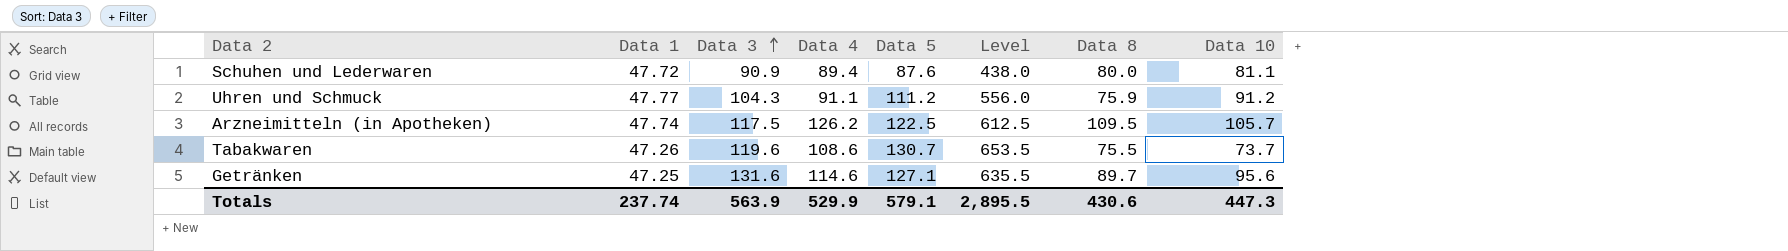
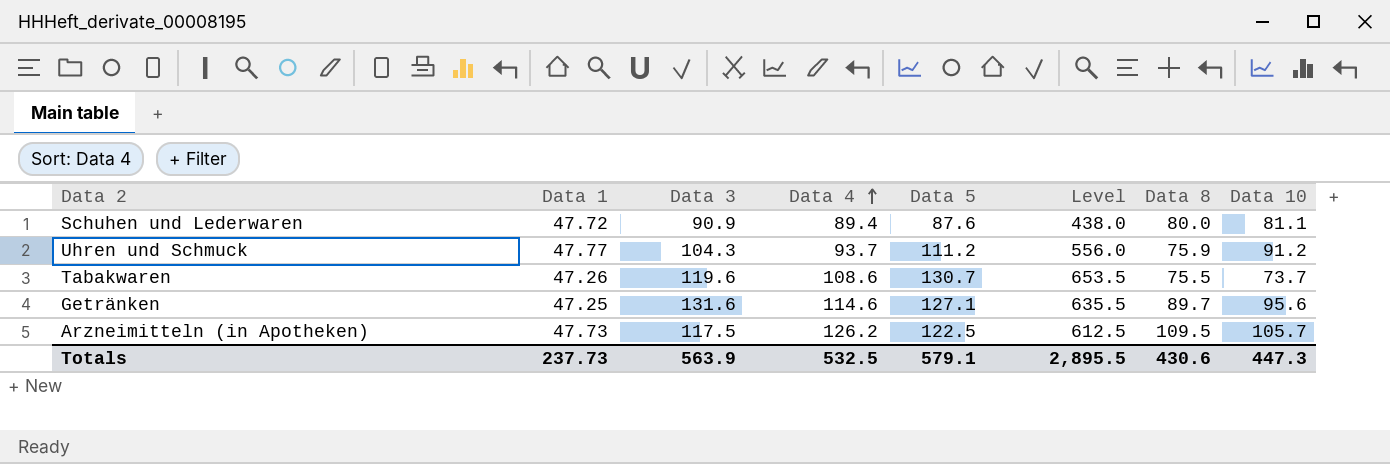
row order: Data 3 ascending -> Data 4 ascending
Uhren und Schmuck | Data 4: 91.1 -> 93.7
Arzneimitteln (in Apotheken) | Data 1: 47.74 -> 47.73
Totals | Data 1: 237.74 -> 237.73
Totals | Data 4: 529.9 -> 532.5

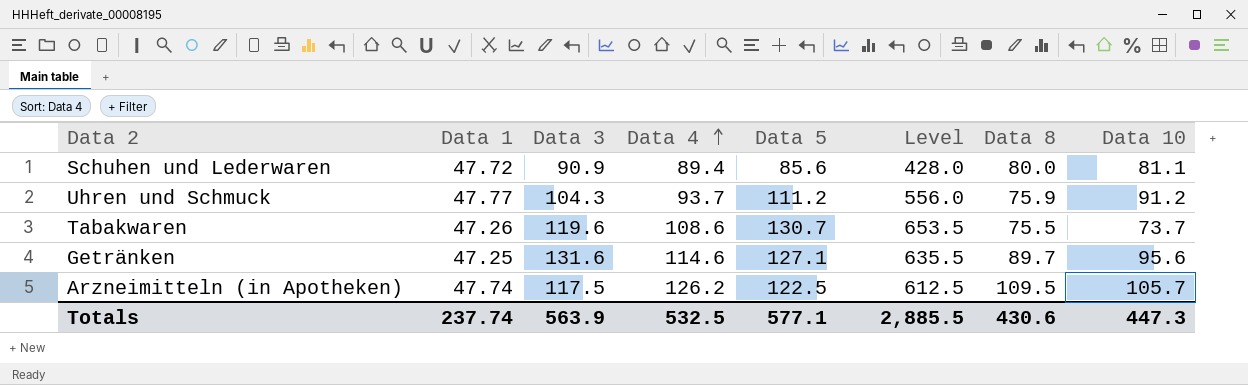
Schuhen und Lederwaren | Data 5: 87.6 -> 85.6
Schuhen und Lederwaren | Level: 438.0 -> 428.0
Arzneimitteln (in Apotheken) | Data 1: 47.73 -> 47.74
Totals | Data 1: 237.73 -> 237.74
Totals | Data 5: 579.1 -> 577.1
Totals | Level: 2,895.5 -> 2,885.5

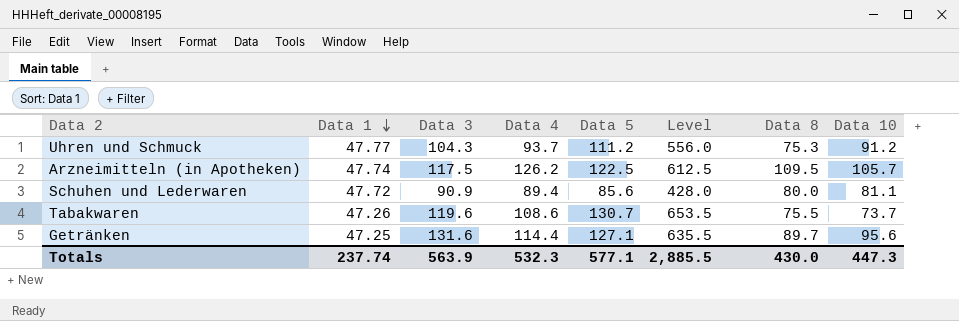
row order: Data 4 ascending -> Data 1 descending
Uhren und Schmuck | Data 8: 75.9 -> 75.3
Getränken | Data 4: 114.6 -> 114.4
Totals | Data 4: 532.5 -> 532.3
Totals | Data 8: 430.6 -> 430.0

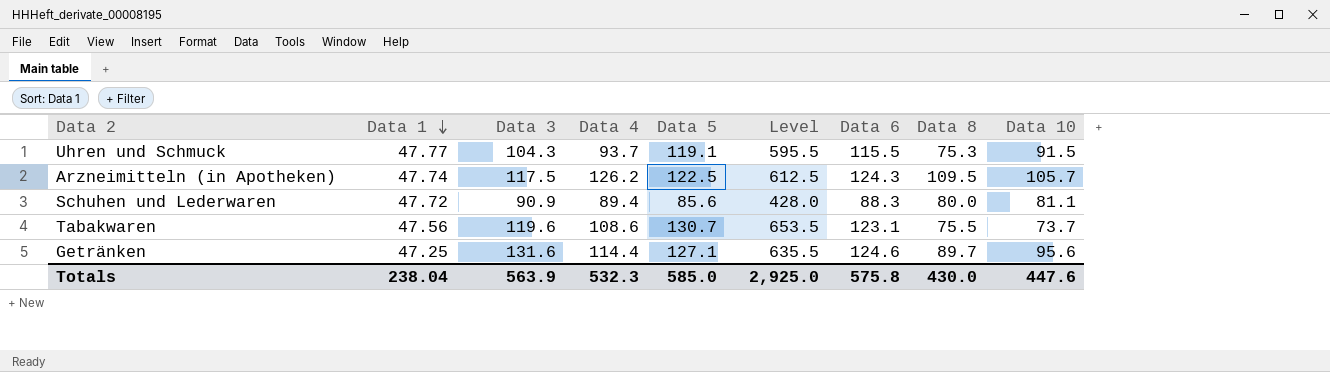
column Data 6 | position: none -> 7
Uhren und Schmuck | Data 5: 111.2 -> 119.1
Uhren und Schmuck | Level: 556.0 -> 595.5
Uhren und Schmuck | Data 10: 91.2 -> 91.5
Tabakwaren | Data 1: 47.26 -> 47.56
Totals | Data 1: 237.74 -> 238.04
Totals | Data 5: 577.1 -> 585.0
Totals | Level: 2,885.5 -> 2,925.0
Totals | Data 10: 447.3 -> 447.6

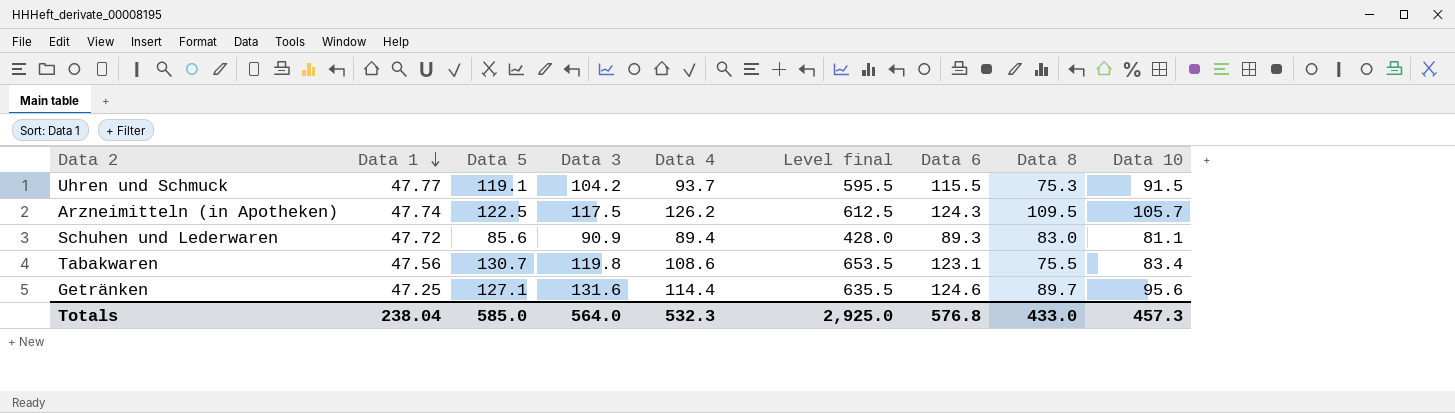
column Data 5 | position: 5 -> 3
column name: Level -> Level final
Uhren und Schmuck | Data 3: 104.3 -> 104.2
Schuhen und Lederwaren | Data 6: 88.3 -> 89.3
Schuhen und Lederwaren | Data 8: 80.0 -> 83.0
Tabakwaren | Data 3: 119.6 -> 119.8
Tabakwaren | Data 10: 73.7 -> 83.4
Totals | Data 3: 563.9 -> 564.0
Totals | Data 6: 575.8 -> 576.8
Totals | Data 8: 430.0 -> 433.0
Totals | Data 10: 447.6 -> 457.3

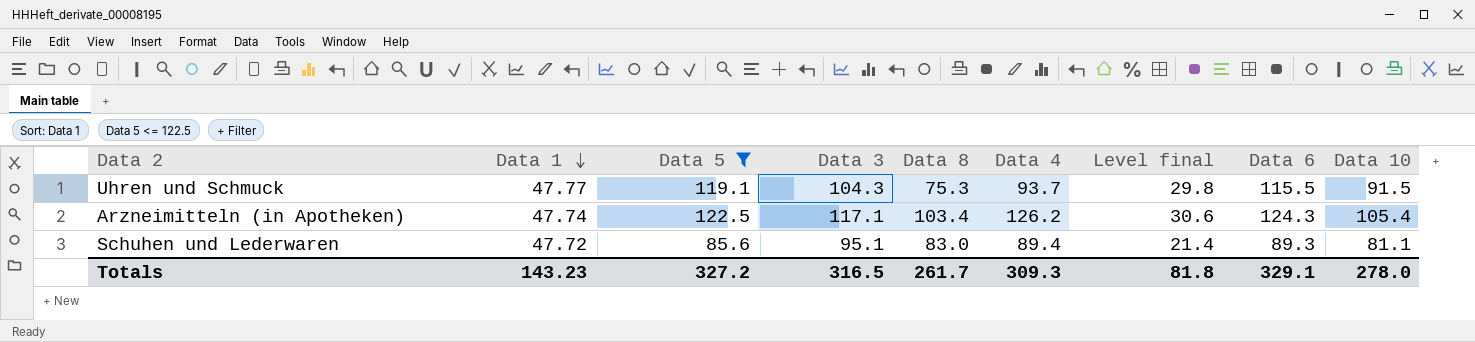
filter: none -> Data 5 <= 122.5
column Data 8 | position: 8 -> 5
column Level final | formula: [Data 5] * 5 -> [Data 5] * 0.25
Uhren und Schmuck | Data 3: 104.2 -> 104.3
Arzneimitteln (in Apotheken) | Data 3: 117.5 -> 117.1
Arzneimitteln (in Apotheken) | Data 8: 109.5 -> 103.4
Arzneimitteln (in Apotheken) | Data 10: 105.7 -> 105.4
Schuhen und Lederwaren | Data 3: 90.9 -> 95.1
Totals | Data 1: 238.04 -> 143.23
Totals | Data 5: 585.0 -> 327.2
Totals | Data 3: 564.0 -> 316.5
Totals | Data 8: 433.0 -> 261.7
Totals | Data 4: 532.3 -> 309.3
Totals | Level final: 2,925.0 -> 81.8
Totals | Data 6: 576.8 -> 329.1
Totals | Data 10: 457.3 -> 278.0

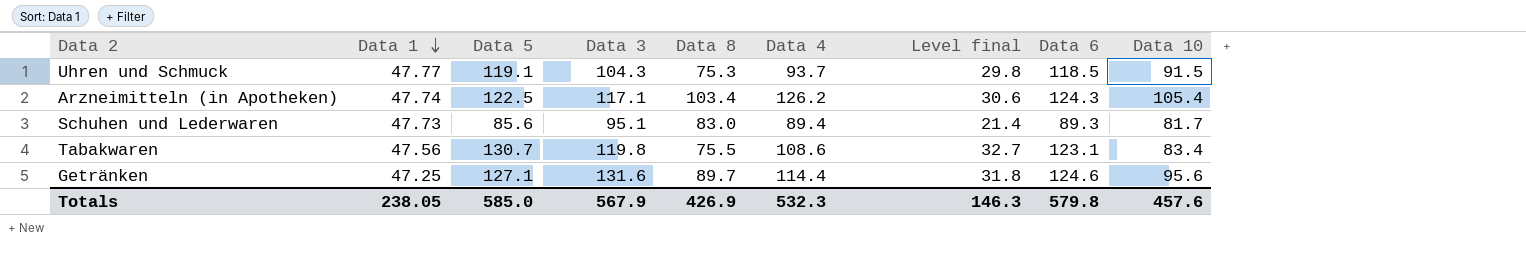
filter: Data 5 <= 122.5 -> none
Uhren und Schmuck | Data 6: 115.5 -> 118.5
Schuhen und Lederwaren | Data 1: 47.72 -> 47.73
Schuhen und Lederwaren | Data 10: 81.1 -> 81.7
Totals | Data 1: 143.23 -> 238.05
Totals | Data 5: 327.2 -> 585.0
Totals | Data 3: 316.5 -> 567.9
Totals | Data 8: 261.7 -> 426.9
Totals | Data 4: 309.3 -> 532.3
Totals | Level final: 81.8 -> 146.3
Totals | Data 6: 329.1 -> 579.8
Totals | Data 10: 278.0 -> 457.6

